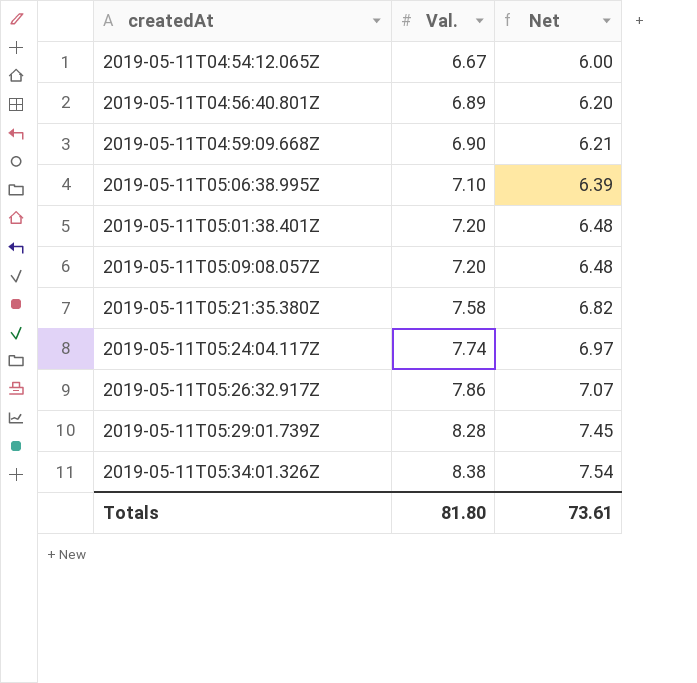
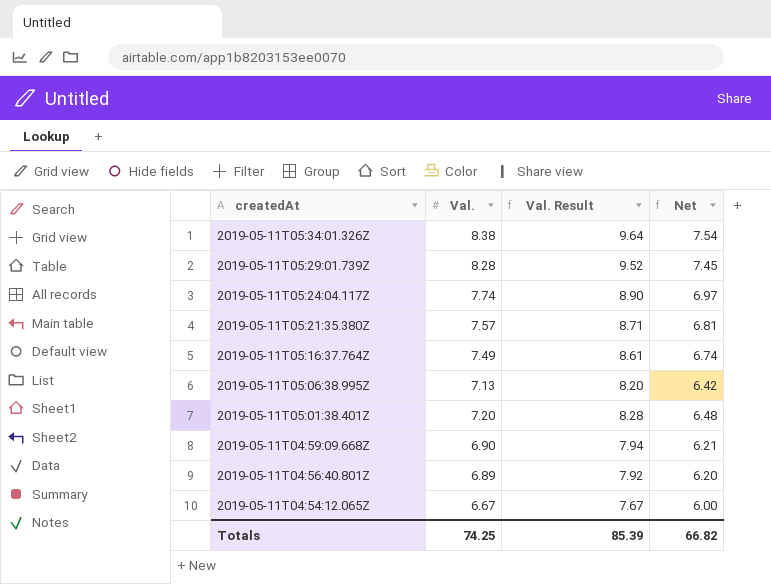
row order: Val. ascending -> createdAt descending
column Val. Result | formula: none -> [Val.] * 1.15
row 2019-05-11T05:09:08.057Z: 7.20 | 6.48 -> none
row 2019-05-11T05:26:32.917Z: 7.86 | 7.07 -> none
2019-05-11T05:21:35.380Z | Val.: 7.58 -> 7.57
2019-05-11T05:21:35.380Z | Net: 6.82 -> 6.81
row 2019-05-11T05:16:37.764Z: none -> 7.49 | 8.61 | 6.74
2019-05-11T05:06:38.995Z | Val.: 7.10 -> 7.13
2019-05-11T05:06:38.995Z | Net: 6.39 -> 6.42
Totals | Val.: 81.80 -> 74.25
Totals | Net: 73.61 -> 66.82

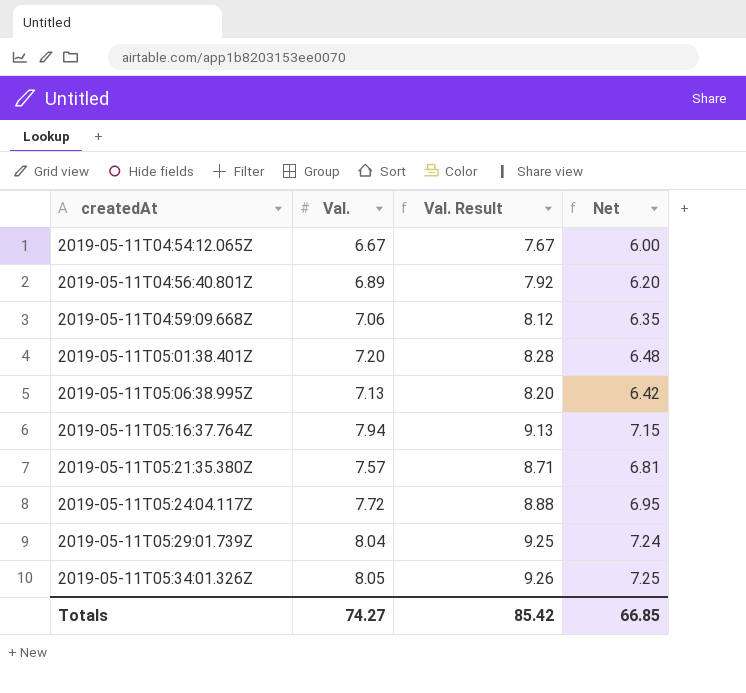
row order: createdAt descending -> createdAt ascending
2019-05-11T04:59:09.668Z | Val.: 6.90 -> 7.06
2019-05-11T04:59:09.668Z | Val. Result: 7.94 -> 8.12
2019-05-11T04:59:09.668Z | Net: 6.21 -> 6.35
2019-05-11T05:16:37.764Z | Val.: 7.49 -> 7.94
2019-05-11T05:16:37.764Z | Val. Result: 8.61 -> 9.13
2019-05-11T05:16:37.764Z | Net: 6.74 -> 7.15
2019-05-11T05:24:04.117Z | Val.: 7.74 -> 7.72
2019-05-11T05:24:04.117Z | Val. Result: 8.90 -> 8.88
2019-05-11T05:24:04.117Z | Net: 6.97 -> 6.95
2019-05-11T05:29:01.739Z | Val.: 8.28 -> 8.04
2019-05-11T05:29:01.739Z | Val. Result: 9.52 -> 9.25
2019-05-11T05:29:01.739Z | Net: 7.45 -> 7.24
2019-05-11T05:34:01.326Z | Val.: 8.38 -> 8.05
2019-05-11T05:34:01.326Z | Val. Result: 9.64 -> 9.26
2019-05-11T05:34:01.326Z | Net: 7.54 -> 7.25
Totals | Val.: 74.25 -> 74.27
Totals | Val. Result: 85.39 -> 85.42
Totals | Net: 66.82 -> 66.85

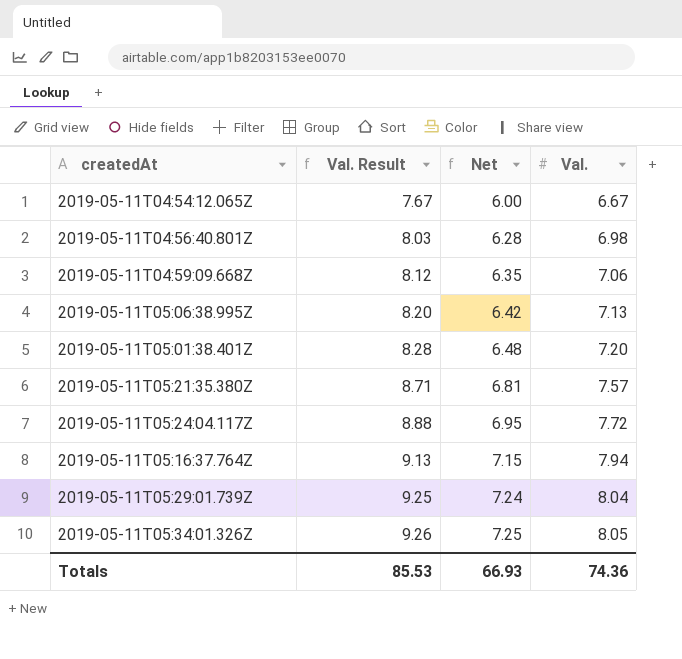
row order: createdAt ascending -> Val. Result ascending
column Val. | position: 2 -> 4
2019-05-11T04:56:40.801Z | Val. Result: 7.92 -> 8.03
2019-05-11T04:56:40.801Z | Net: 6.20 -> 6.28
2019-05-11T04:56:40.801Z | Val.: 6.89 -> 6.98
Totals | Val. Result: 85.42 -> 85.53
Totals | Net: 66.85 -> 66.93
Totals | Val.: 74.27 -> 74.36

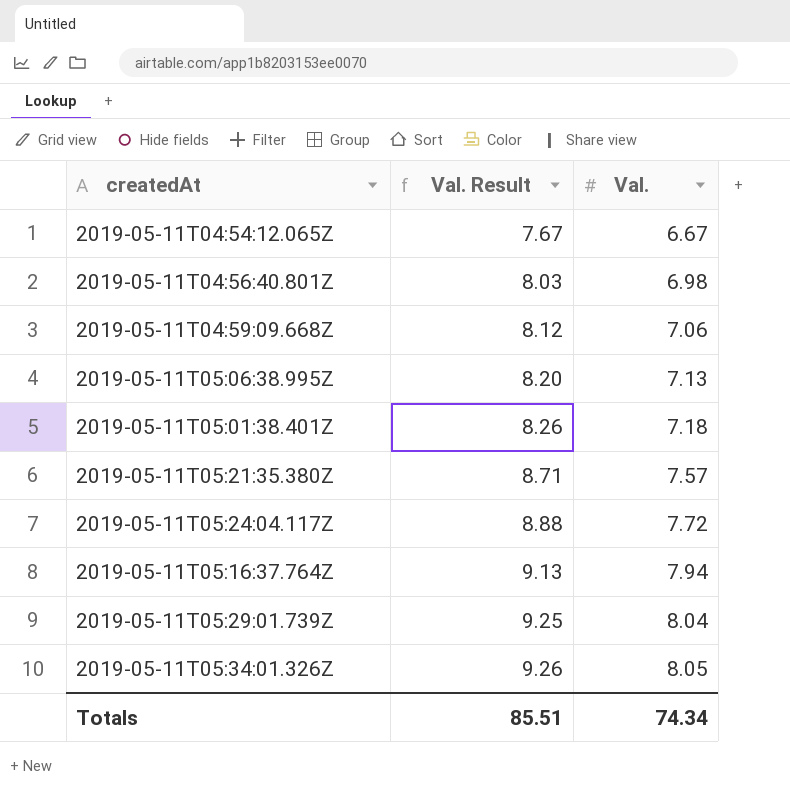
column Net | formula: [Val.] * 0.9 -> none
2019-05-11T05:01:38.401Z | Val. Result: 8.28 -> 8.26
2019-05-11T05:01:38.401Z | Val.: 7.20 -> 7.18
Totals | Val. Result: 85.53 -> 85.51
Totals | Val.: 74.36 -> 74.34

